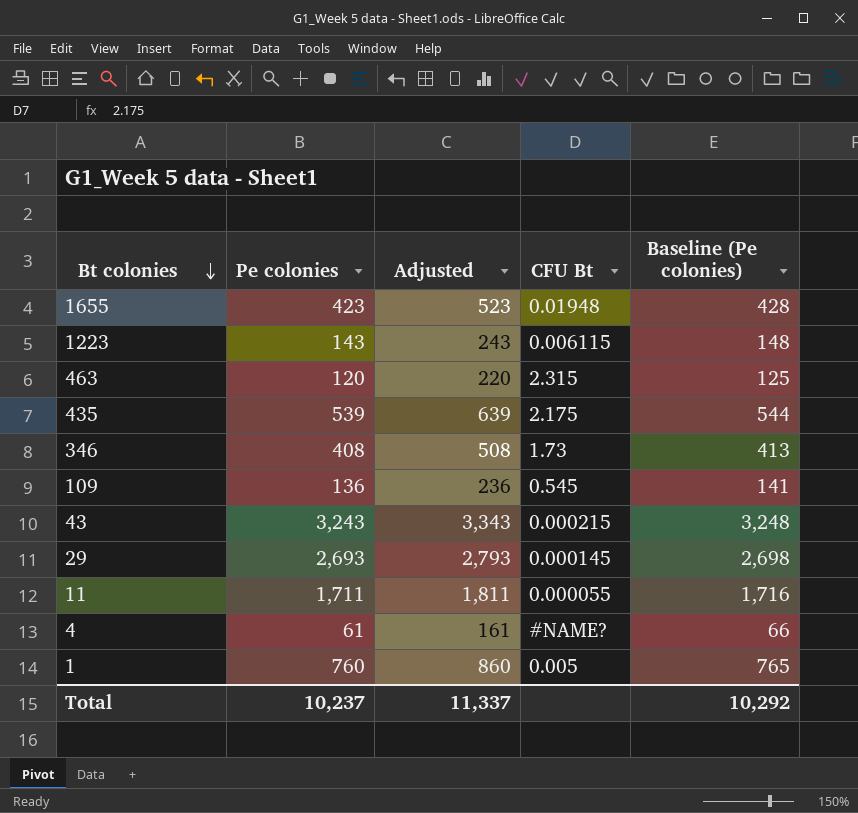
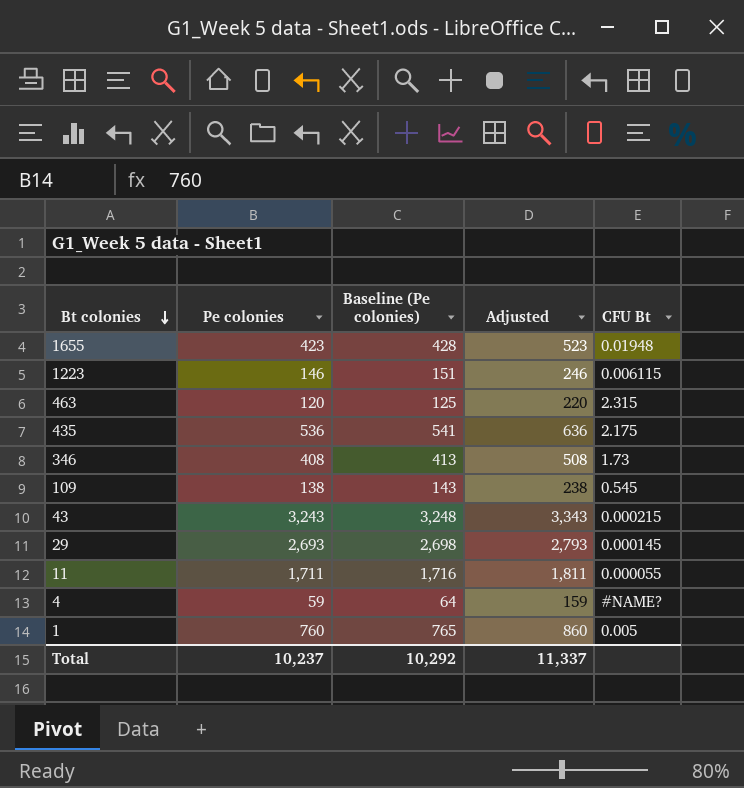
column Baseline (Pe colonies) | position: 5 -> 3
1223 | Pe colonies: 143 -> 146
1223 | Baseline (Pe colonies): 148 -> 151
1223 | Adjusted: 243 -> 246
435 | Pe colonies: 539 -> 536
435 | Baseline (Pe colonies): 544 -> 541
435 | Adjusted: 639 -> 636
109 | Pe colonies: 136 -> 138
109 | Baseline (Pe colonies): 141 -> 143
109 | Adjusted: 236 -> 238
4 | Pe colonies: 61 -> 59
4 | Baseline (Pe colonies): 66 -> 64
4 | Adjusted: 161 -> 159

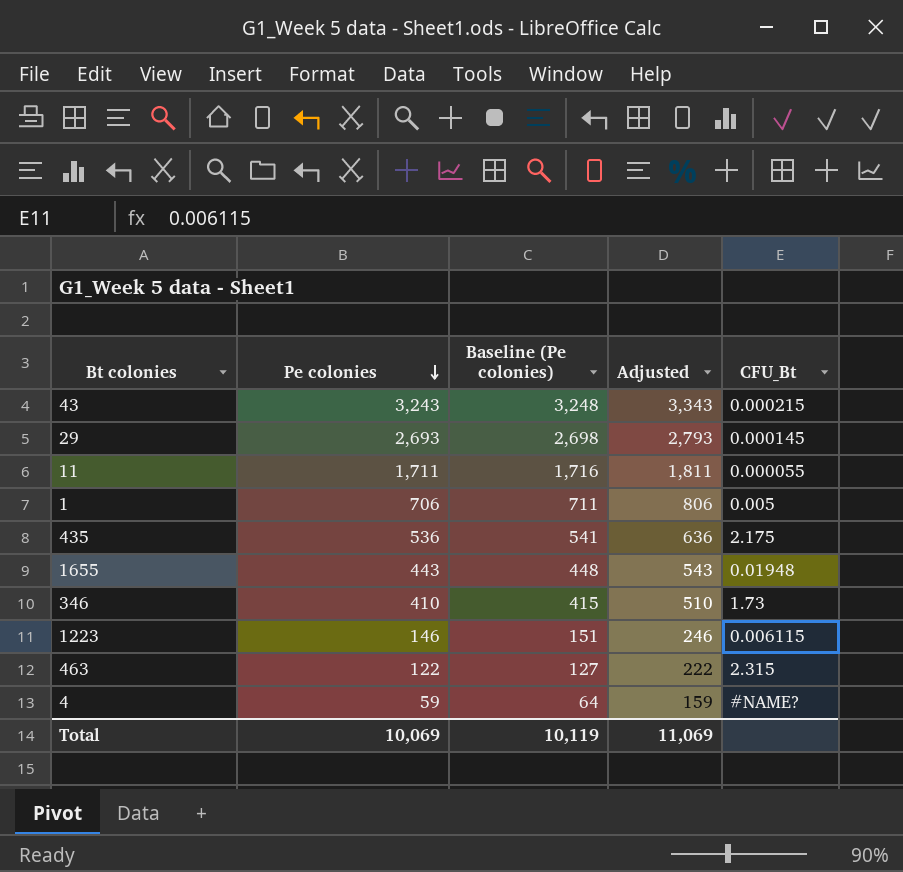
row order: Bt colonies descending -> Pe colonies descending
column name: CFU Bt -> CFU_Bt
row 109: 138 | 143 | 238 | 0.545 -> none
1 | Pe colonies: 760 -> 706
1 | Baseline (Pe colonies): 765 -> 711
1 | Adjusted: 860 -> 806
1655 | Pe colonies: 423 -> 443
1655 | Baseline (Pe colonies): 428 -> 448
1655 | Adjusted: 523 -> 543
346 | Pe colonies: 408 -> 410
346 | Baseline (Pe colonies): 413 -> 415
346 | Adjusted: 508 -> 510
463 | Pe colonies: 120 -> 122
463 | Baseline (Pe colonies): 125 -> 127
463 | Adjusted: 220 -> 222
Total | Pe colonies: 10,237 -> 10,069
Total | Baseline (Pe colonies): 10,292 -> 10,119
Total | Adjusted: 11,337 -> 11,069

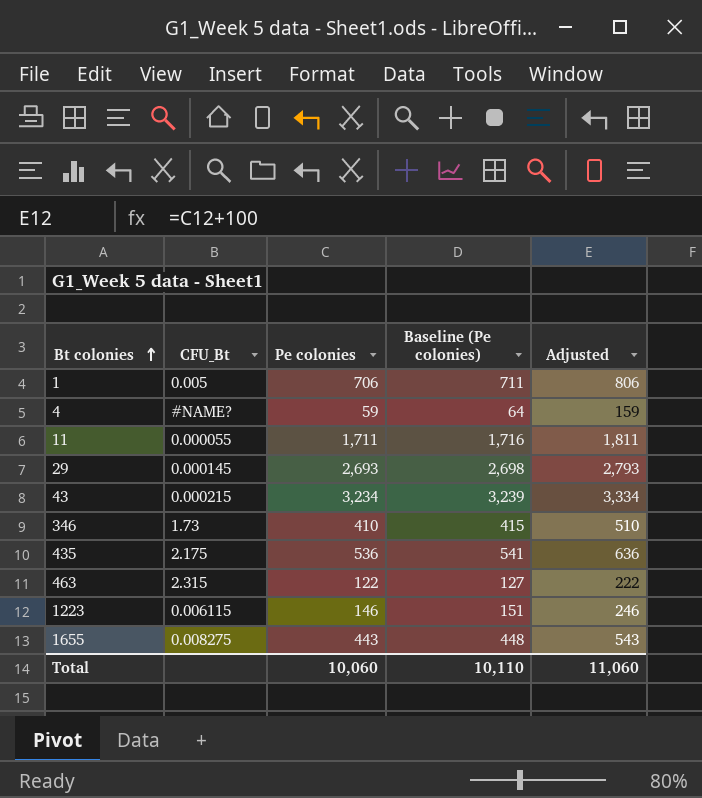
row order: Pe colonies descending -> Bt colonies ascending
column CFU_Bt | position: 5 -> 2
43 | Pe colonies: 3,243 -> 3,234
43 | Baseline (Pe colonies): 3,248 -> 3,239
43 | Adjusted: 3,343 -> 3,334
1655 | CFU_Bt: 0.01948 -> 0.008275
Total | Pe colonies: 10,069 -> 10,060
Total | Baseline (Pe colonies): 10,119 -> 10,110
Total | Adjusted: 11,069 -> 11,060

